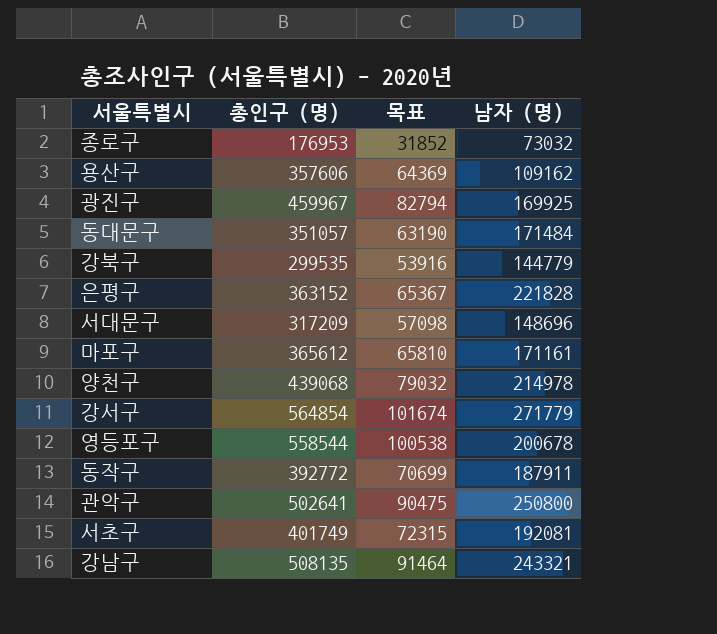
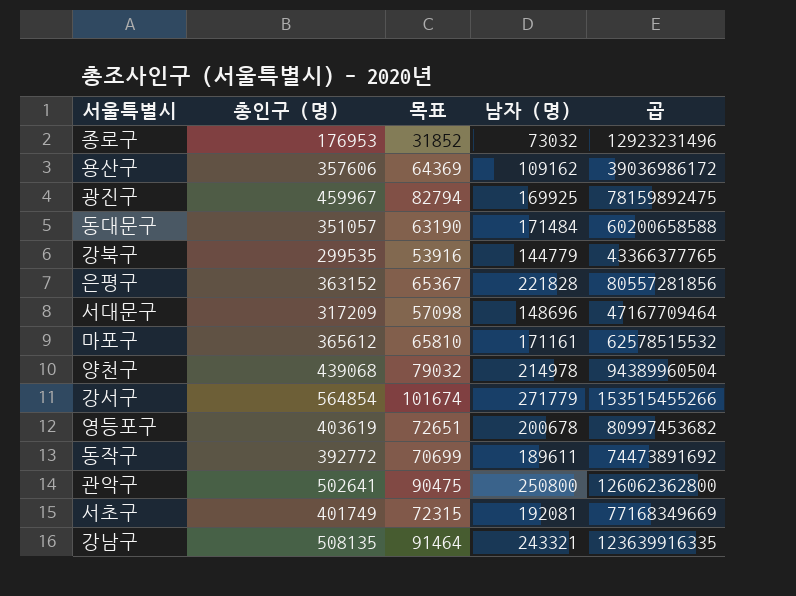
column 곱 | formula: none -> [총인구 (명)] * [남자 (명)]
영등포구 | 총인구 (명): 558544 -> 403619
영등포구 | 목표: 100538 -> 72651
동작구 | 남자 (명): 187911 -> 189611

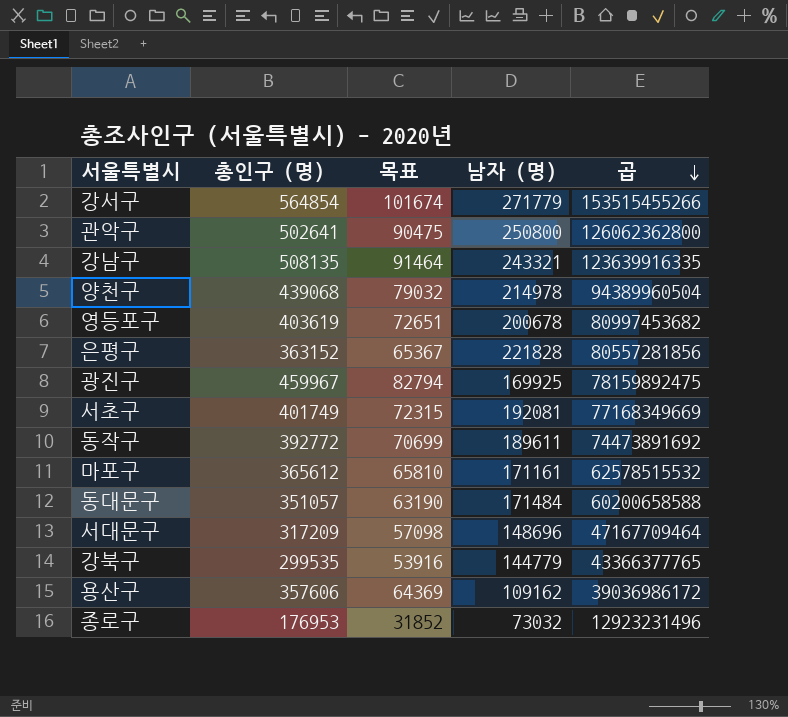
row order: none -> 곱 descending

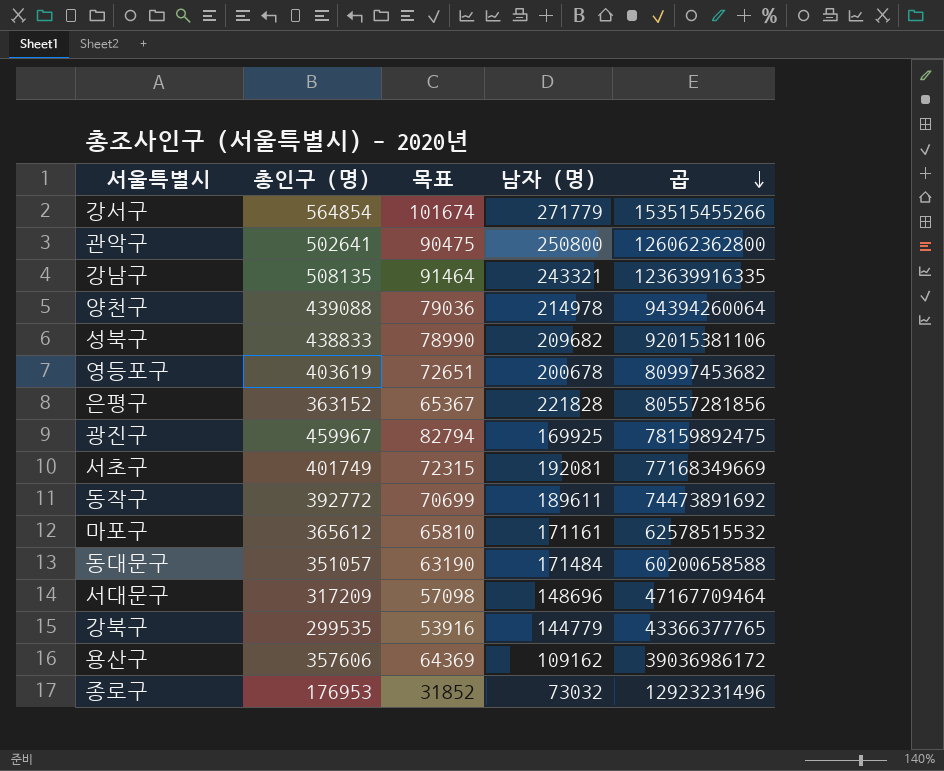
양천구 | 총인구 (명): 439068 -> 439088
양천구 | 목표: 79032 -> 79036
양천구 | 곱: 94389960504 -> 94394260064
row 성북구: none -> 438833 | 78990 | 209682 | 92015381106

